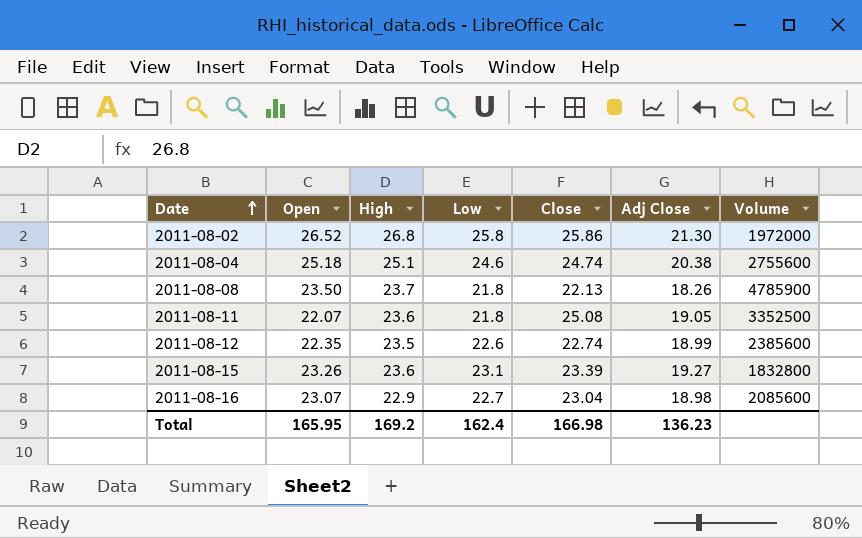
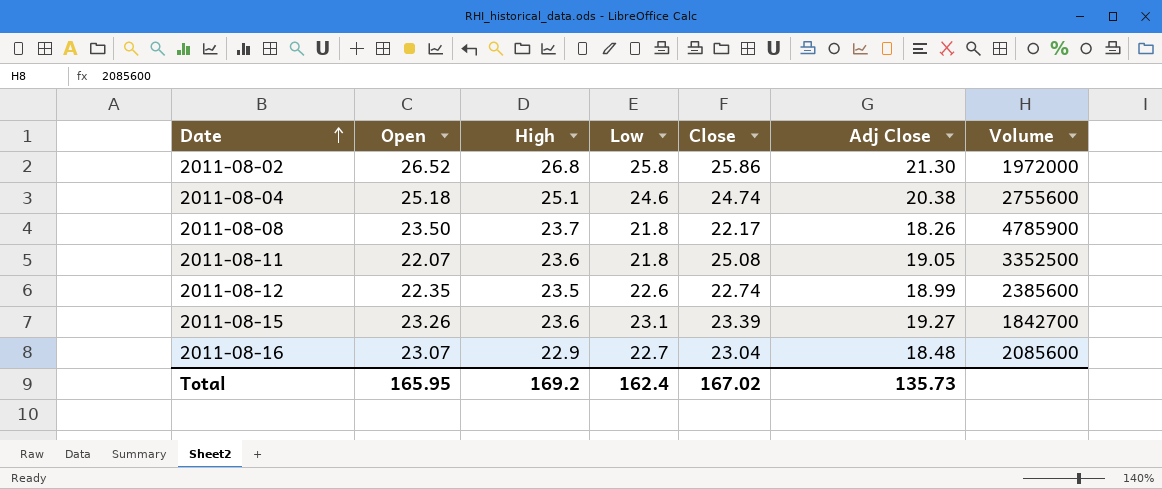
2011-08-08 | Close: 22.13 -> 22.17
2011-08-15 | Volume: 1832800 -> 1842700
2011-08-16 | Adj Close: 18.98 -> 18.48
Total | Close: 166.98 -> 167.02
Total | Adj Close: 136.23 -> 135.73

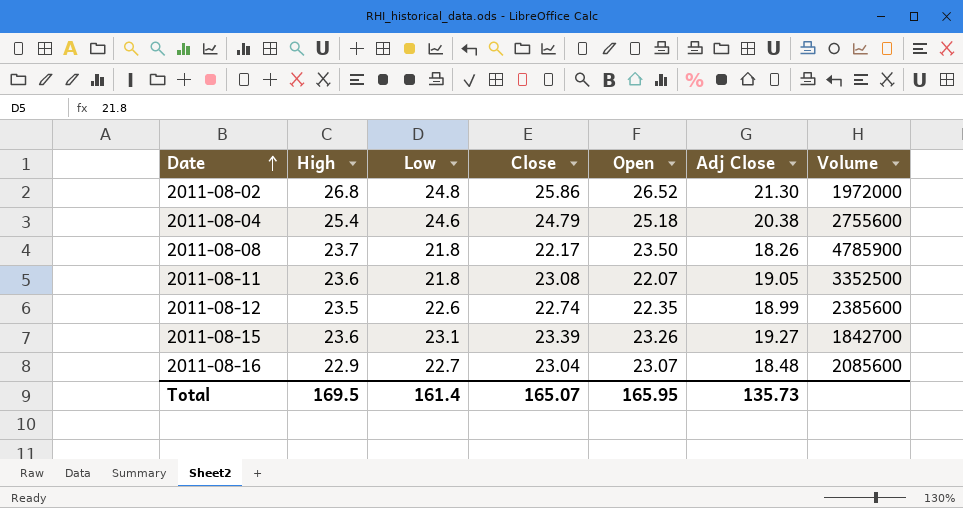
column Open | position: 2 -> 5
2011-08-02 | Low: 25.8 -> 24.8
2011-08-04 | High: 25.1 -> 25.4
2011-08-04 | Close: 24.74 -> 24.79
2011-08-11 | Close: 25.08 -> 23.08
Total | High: 169.2 -> 169.5
Total | Low: 162.4 -> 161.4
Total | Close: 167.02 -> 165.07

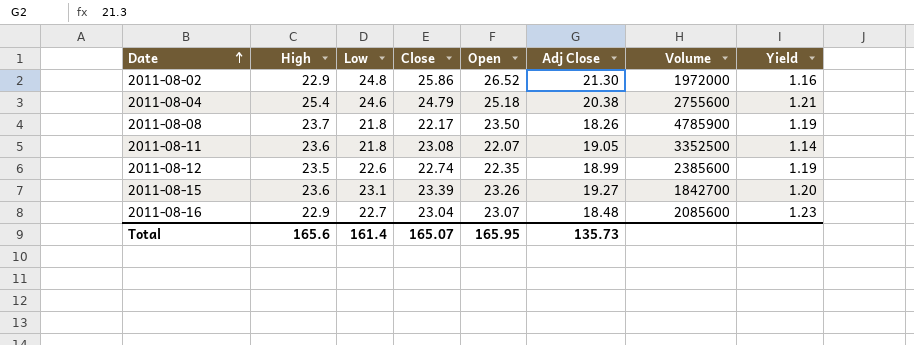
column Yield | formula: none -> [Low] / [Adj Close]
2011-08-02 | High: 26.8 -> 22.9
Total | High: 169.5 -> 165.6

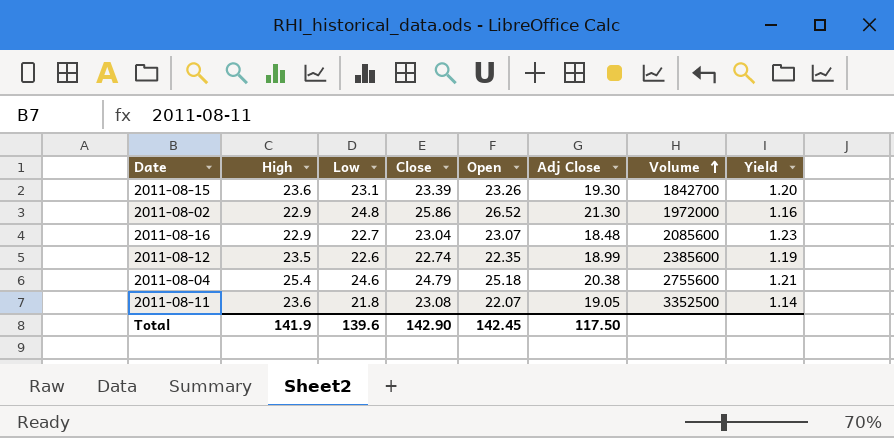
row order: Date ascending -> Volume ascending
row 2011-08-08: 23.7 | 21.8 | 22.17 | 23.50 | 18.26 | 4785900 | 1.19 -> none
2011-08-15 | Adj Close: 19.27 -> 19.30
Total | High: 165.6 -> 141.9
Total | Low: 161.4 -> 139.6
Total | Close: 165.07 -> 142.90
Total | Open: 165.95 -> 142.45
Total | Adj Close: 135.73 -> 117.50

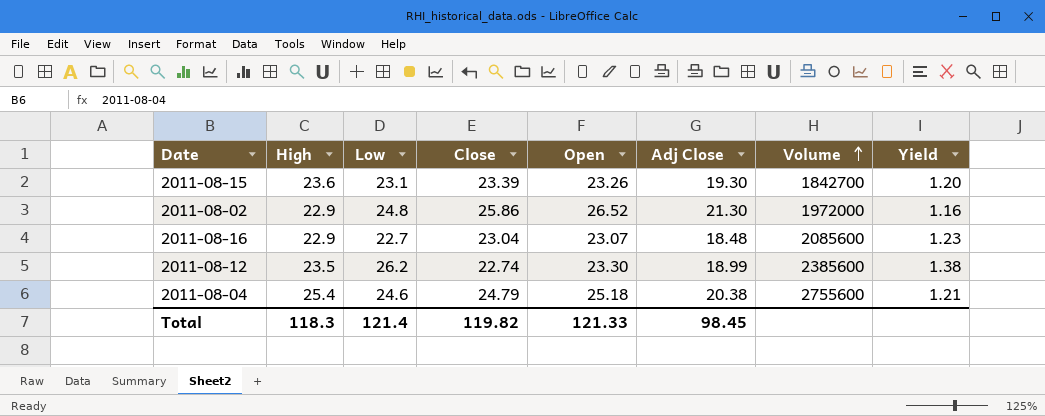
row 2011-08-11: 23.6 | 21.8 | 23.08 | 22.07 | 19.05 | 3352500 | 1.14 -> none
2011-08-12 | Low: 22.6 -> 26.2
2011-08-12 | Open: 22.35 -> 23.30
2011-08-12 | Yield: 1.19 -> 1.38
Total | High: 141.9 -> 118.3
Total | Low: 139.6 -> 121.4
Total | Close: 142.90 -> 119.82
Total | Open: 142.45 -> 121.33
Total | Adj Close: 117.50 -> 98.45

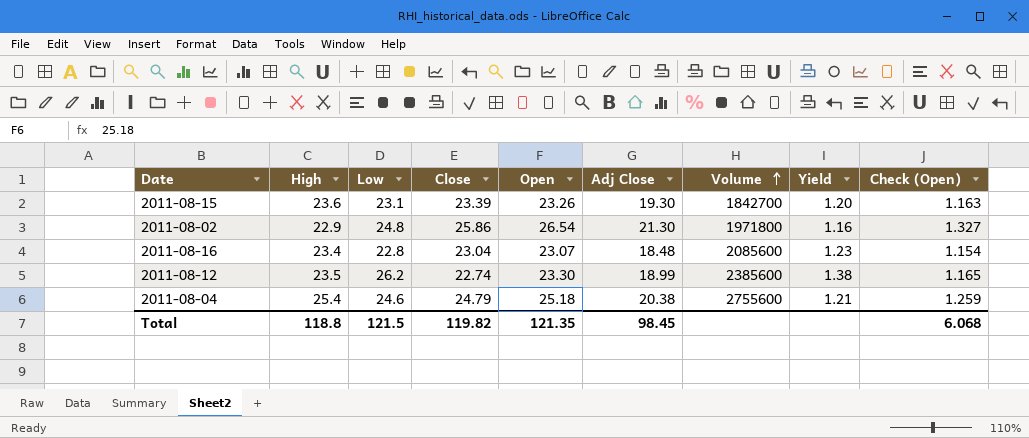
column Check (Open) | formula: none -> [Open] * 0.05
2011-08-02 | Open: 26.52 -> 26.54
2011-08-02 | Volume: 1972000 -> 1971800
2011-08-16 | High: 22.9 -> 23.4
2011-08-16 | Low: 22.7 -> 22.8
Total | High: 118.3 -> 118.8
Total | Low: 121.4 -> 121.5
Total | Open: 121.33 -> 121.35

